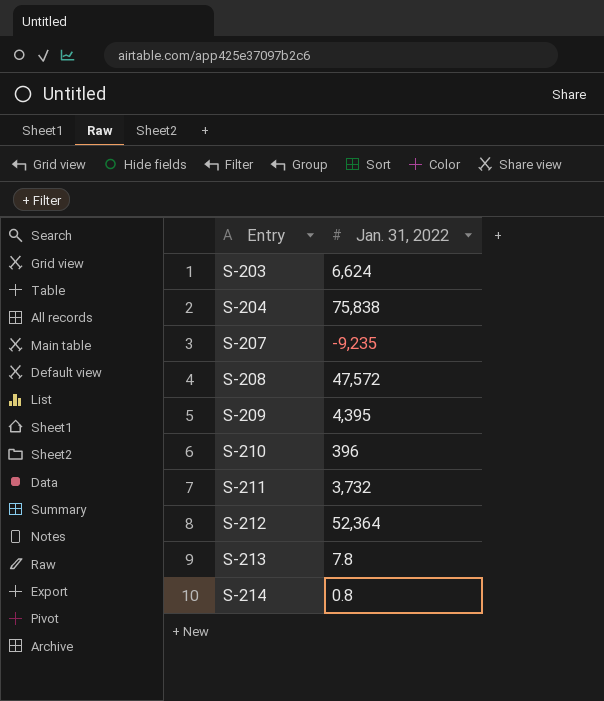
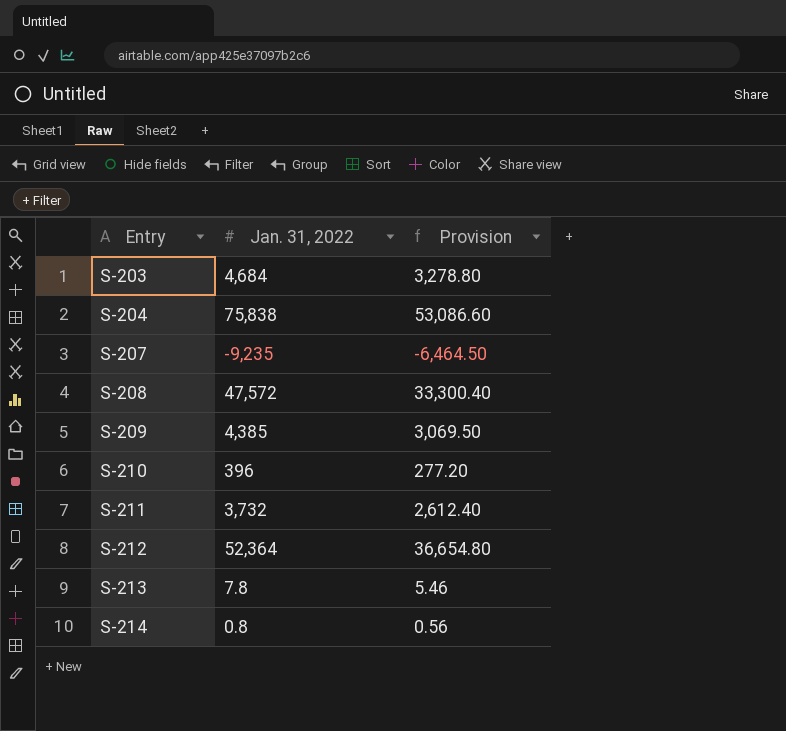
column Provision | formula: none -> [Jan. 31, 2022] * 0.7
S-203 | Jan. 31, 2022: 6,624 -> 4,684
S-209 | Jan. 31, 2022: 4,395 -> 4,385

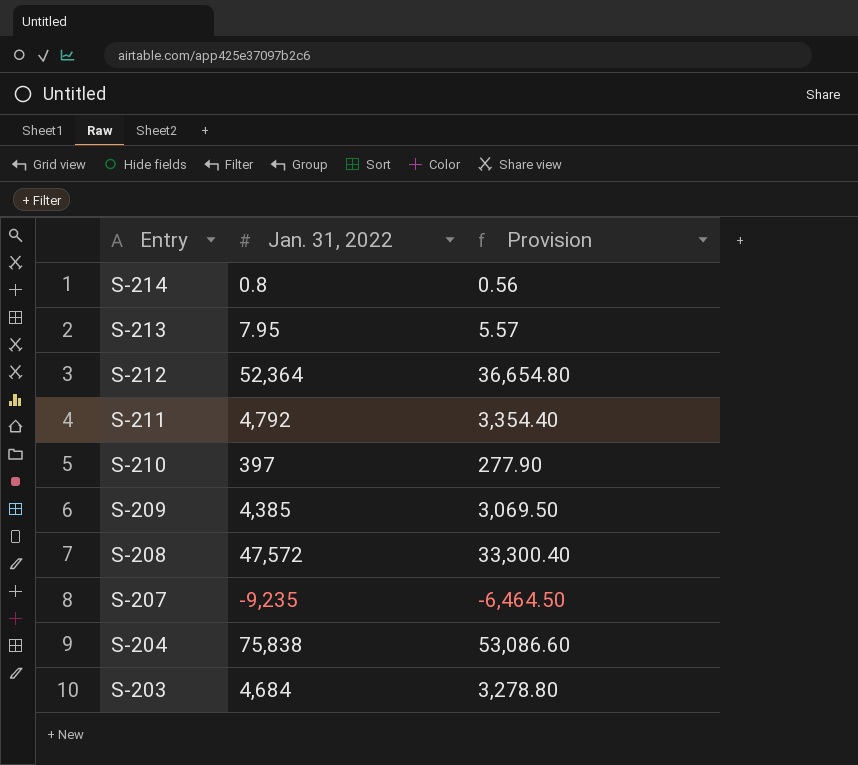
row order: Entry ascending -> Entry descending
S-213 | Jan. 31, 2022: 7.8 -> 7.95
S-213 | Provision: 5.46 -> 5.57
S-211 | Jan. 31, 2022: 3,732 -> 4,792
S-211 | Provision: 2,612.40 -> 3,354.40
S-210 | Jan. 31, 2022: 396 -> 397
S-210 | Provision: 277.20 -> 277.90

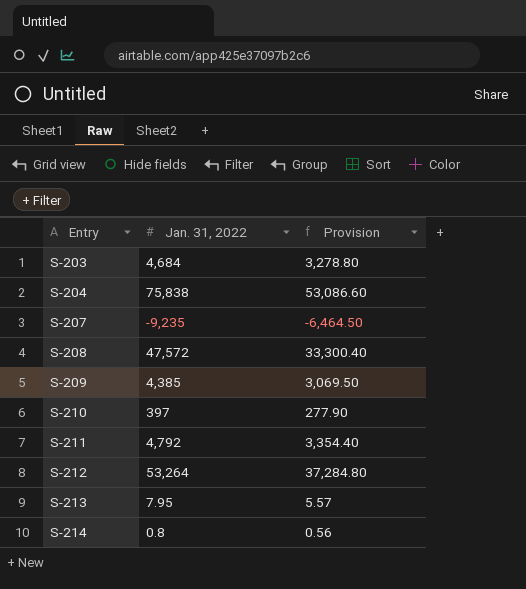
row order: Entry descending -> Entry ascending
S-212 | Jan. 31, 2022: 52,364 -> 53,264
S-212 | Provision: 36,654.80 -> 37,284.80

